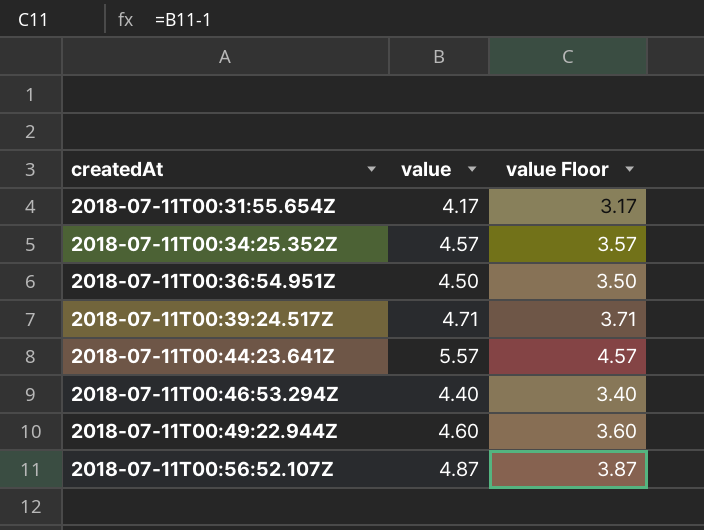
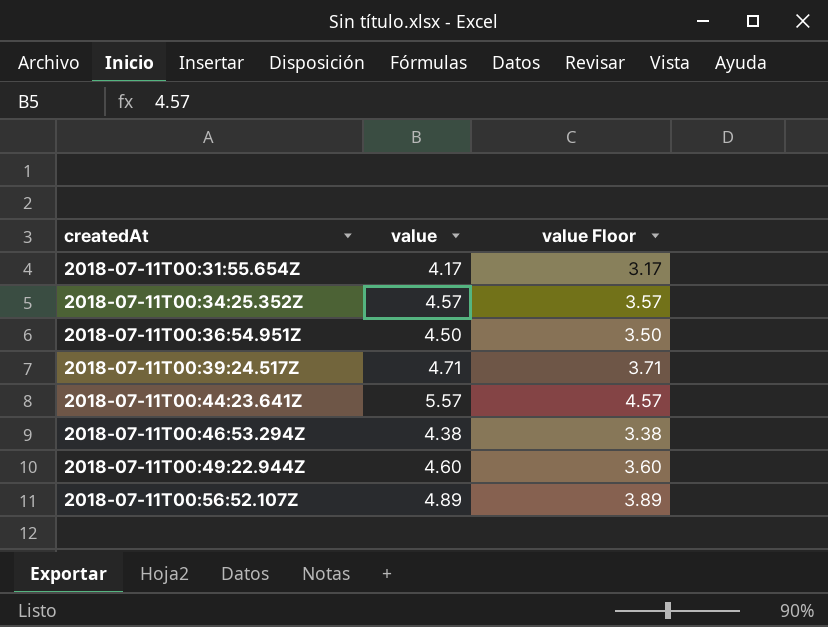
2018-07-11T00:46:53.294Z | value: 4.40 -> 4.38
2018-07-11T00:46:53.294Z | value Floor: 3.40 -> 3.38
2018-07-11T00:56:52.107Z | value: 4.87 -> 4.89
2018-07-11T00:56:52.107Z | value Floor: 3.87 -> 3.89

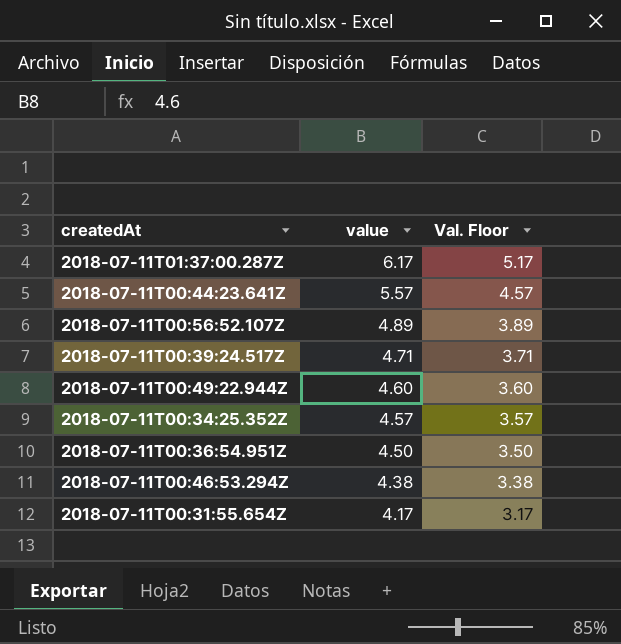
row order: createdAt ascending -> value descending
column name: value Floor -> Val. Floor
row 2018-07-11T01:37:00.287Z: none -> 6.17 | 5.17

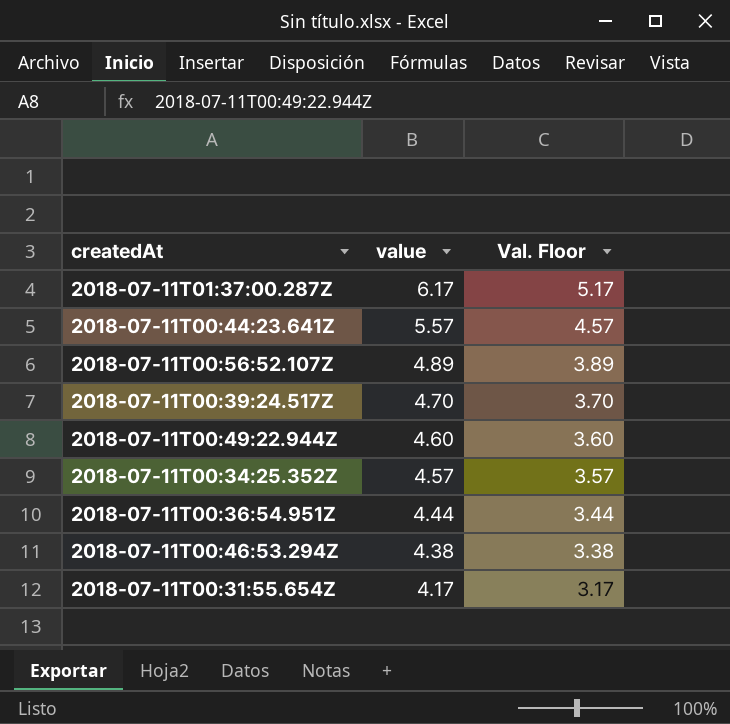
2018-07-11T00:39:24.517Z | value: 4.71 -> 4.70
2018-07-11T00:39:24.517Z | Val. Floor: 3.71 -> 3.70
2018-07-11T00:36:54.951Z | value: 4.50 -> 4.44
2018-07-11T00:36:54.951Z | Val. Floor: 3.50 -> 3.44

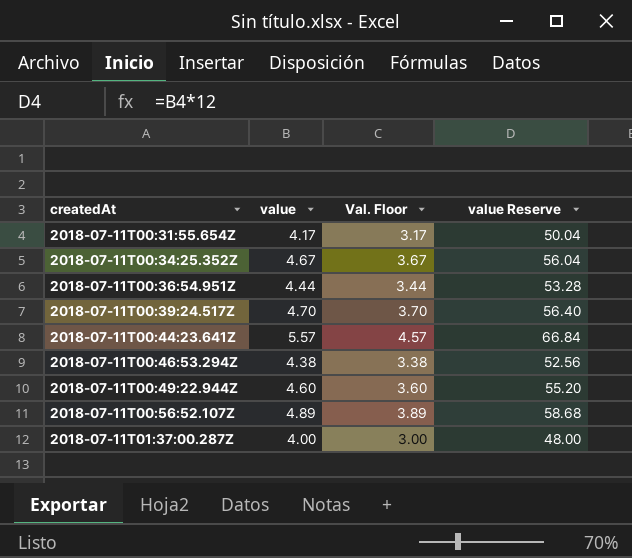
row order: value descending -> createdAt ascending
column value Reserve | formula: none -> [value] * 12
2018-07-11T00:34:25.352Z | value: 4.57 -> 4.67
2018-07-11T00:34:25.352Z | Val. Floor: 3.57 -> 3.67
2018-07-11T01:37:00.287Z | value: 6.17 -> 4.00
2018-07-11T01:37:00.287Z | Val. Floor: 5.17 -> 3.00

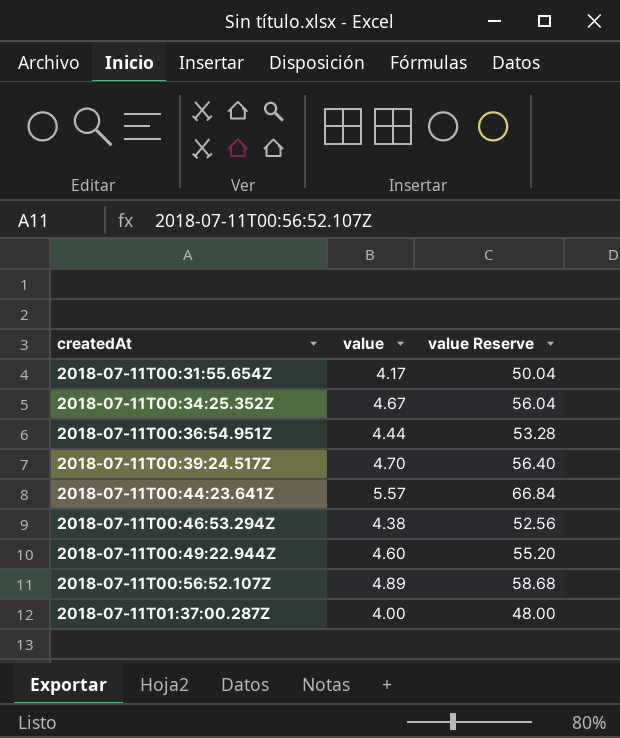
column Val. Floor | formula: [value] - 1 -> none

